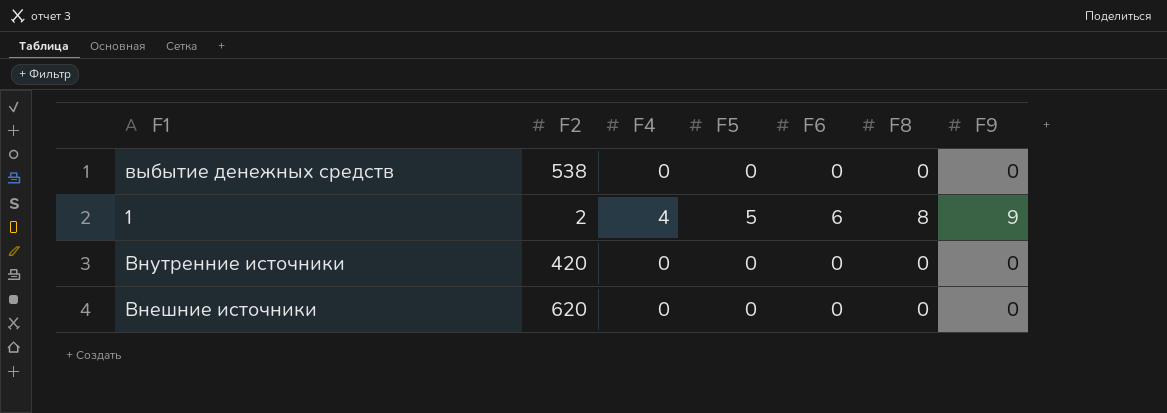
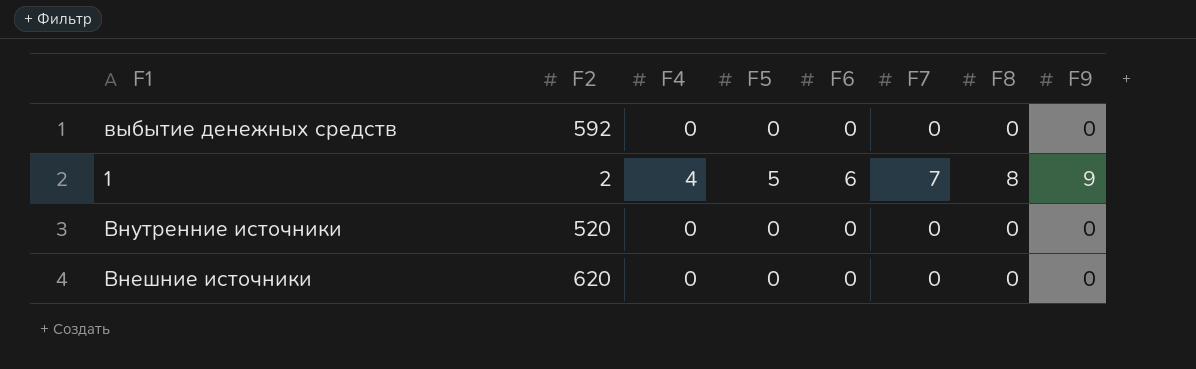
column F7 | position: none -> 6
выбытие денежных средств | F2: 538 -> 592
Внутренние источники | F2: 420 -> 520

